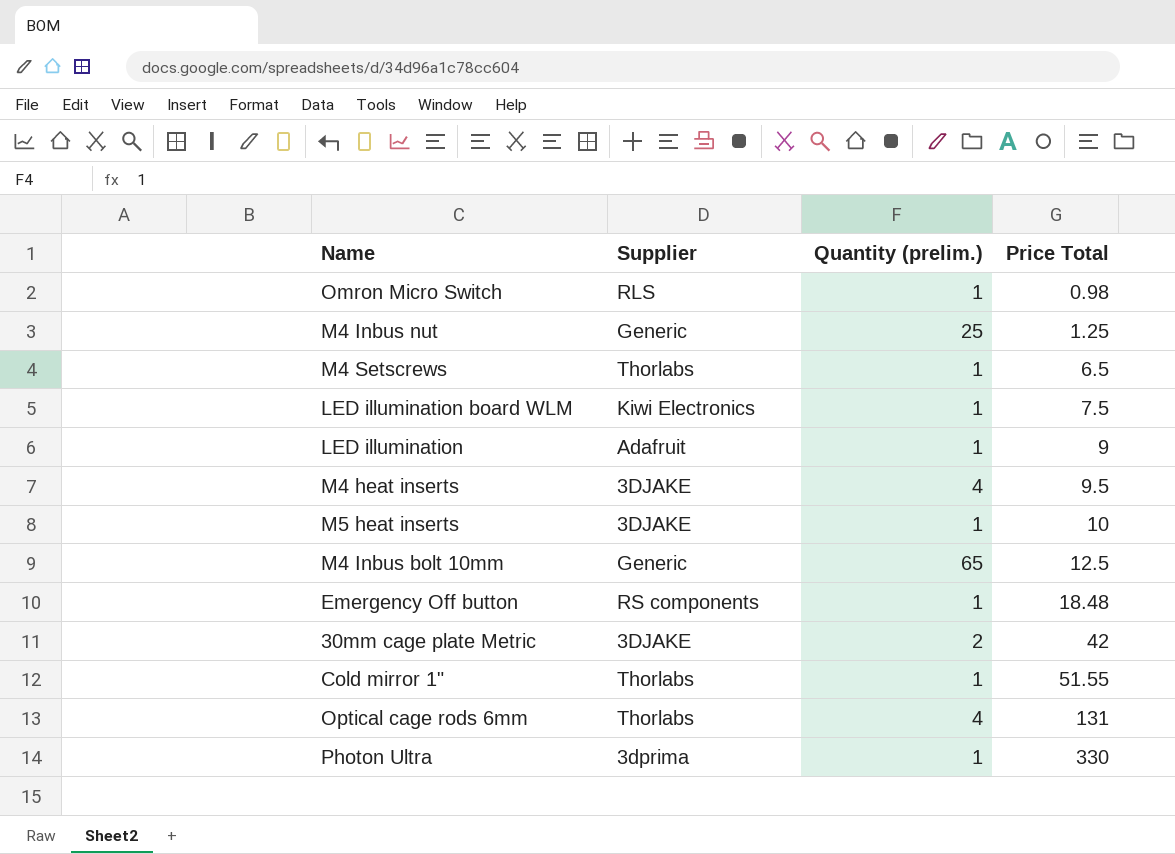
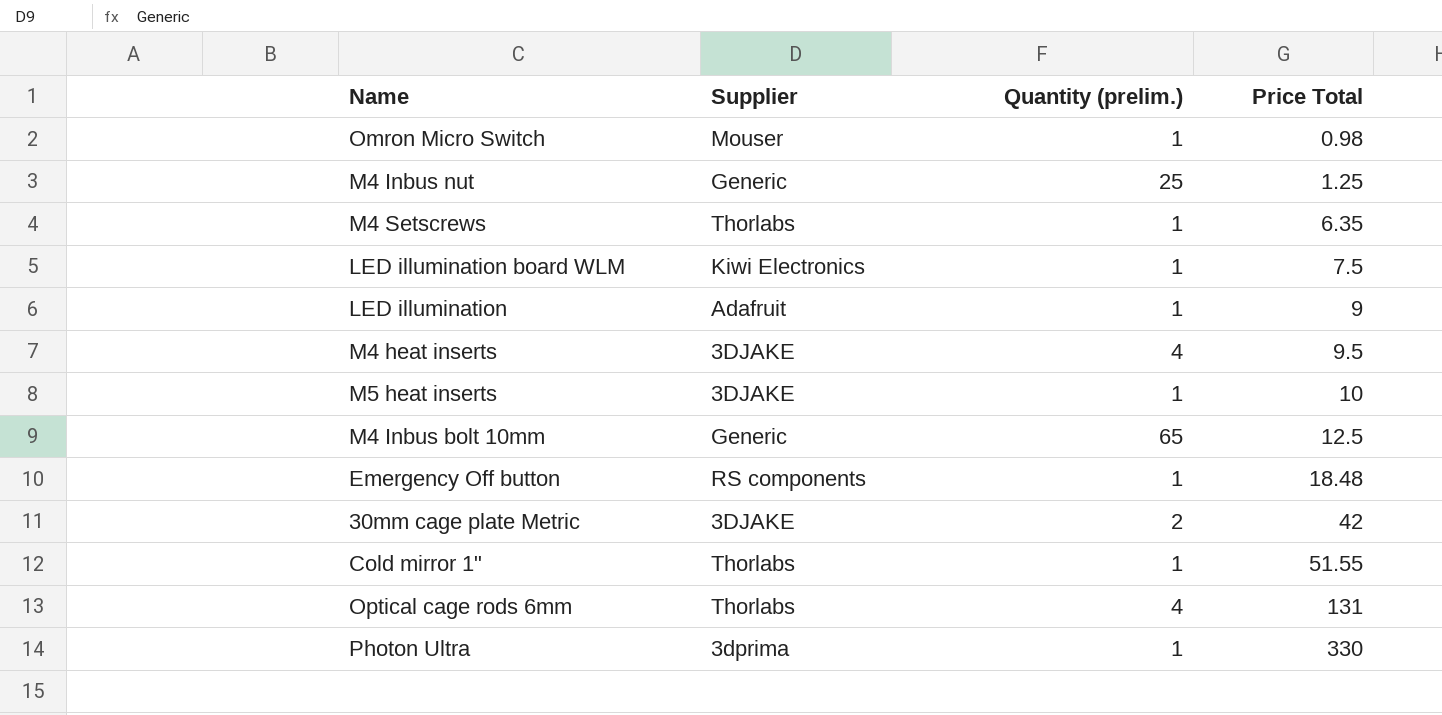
Omron Micro Switch | Supplier: RLS -> Mouser
M4 Setscrews | Price Total: 6.5 -> 6.35

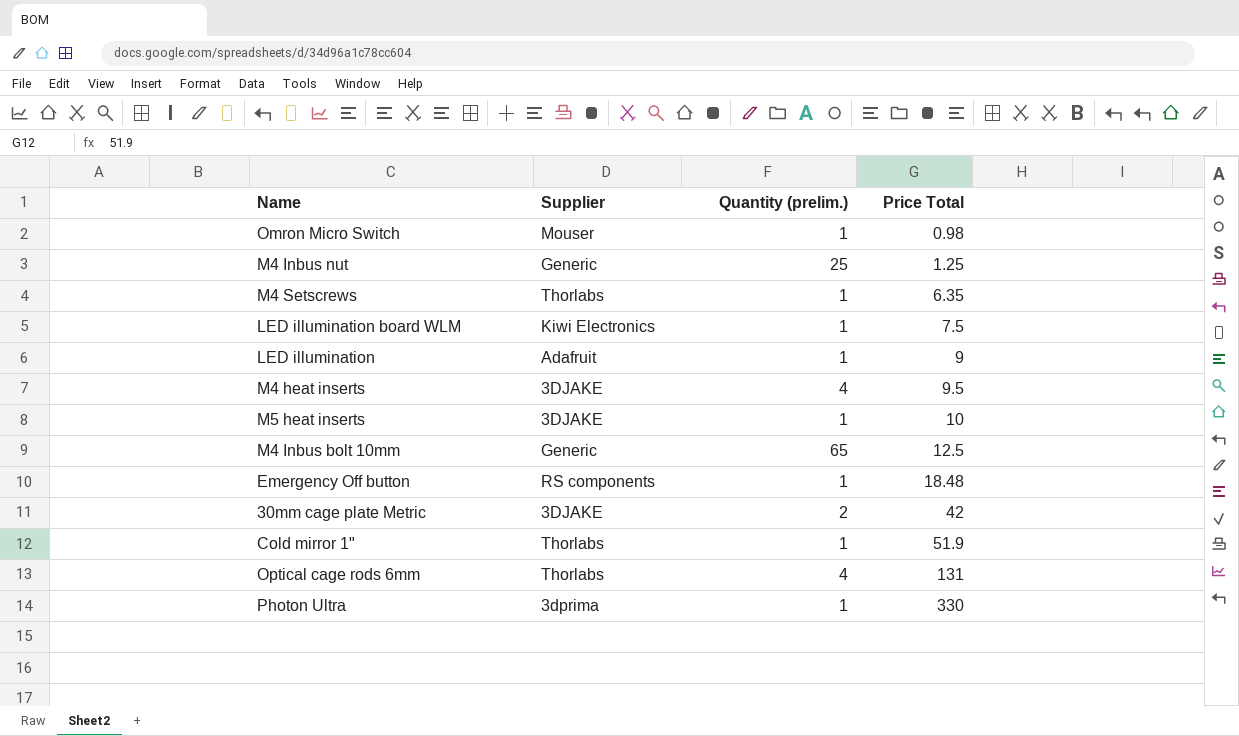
Cold mirror 1" | Price Total: 51.55 -> 51.9

